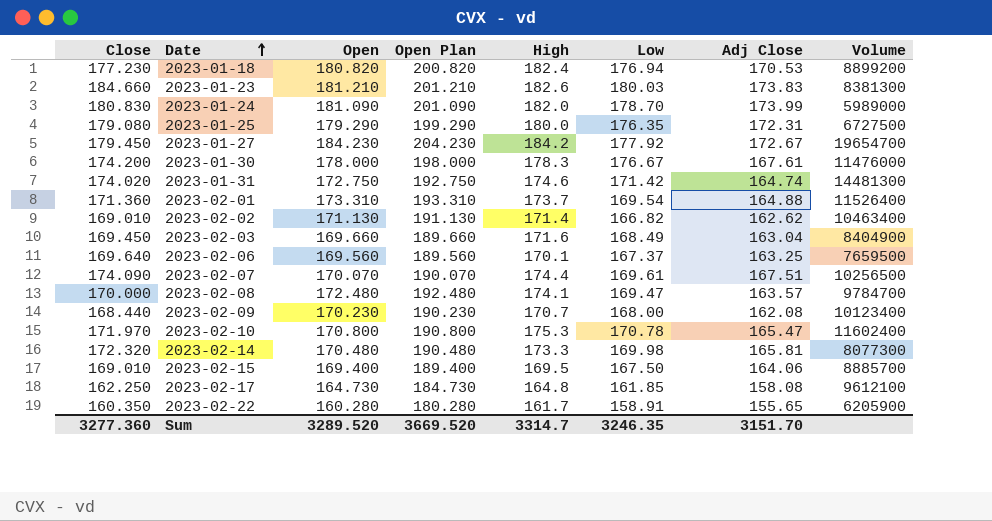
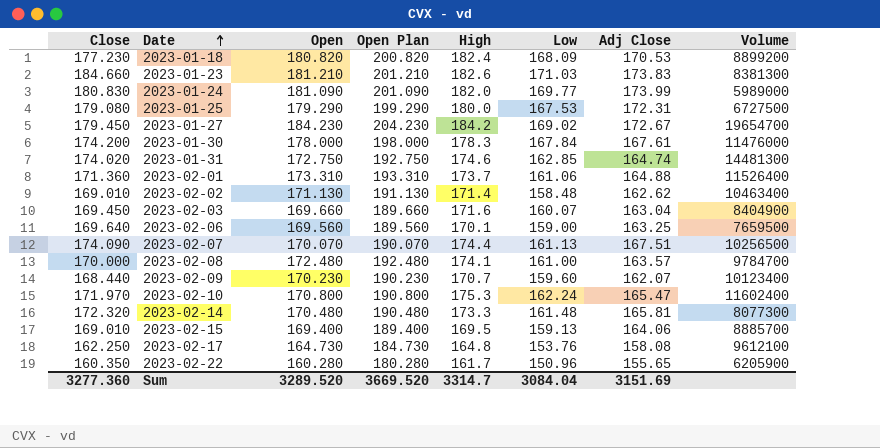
2023-01-18 | Low: 176.94 -> 168.09
2023-01-23 | Low: 180.03 -> 171.03
2023-01-24 | Low: 178.70 -> 169.77
2023-01-25 | Low: 176.35 -> 167.53
2023-01-27 | Low: 177.92 -> 169.02
2023-01-30 | Low: 176.67 -> 167.84
2023-01-31 | Low: 171.42 -> 162.85
2023-02-01 | Low: 169.54 -> 161.06
2023-02-02 | Low: 166.82 -> 158.48
2023-02-03 | Low: 168.49 -> 160.07
2023-02-06 | Low: 167.37 -> 159.00
2023-02-07 | Low: 169.61 -> 161.13
2023-02-08 | Low: 169.47 -> 161.00
2023-02-09 | Low: 168.00 -> 159.60
2023-02-09 | Adj Close: 162.08 -> 162.07
2023-02-10 | Low: 170.78 -> 162.24
2023-02-14 | Low: 169.98 -> 161.48
2023-02-15 | Low: 167.50 -> 159.13
2023-02-17 | Low: 161.85 -> 153.76
2023-02-22 | Low: 158.91 -> 150.96
Sum | Low: 3246.35 -> 3084.04
Sum | Adj Close: 3151.70 -> 3151.69

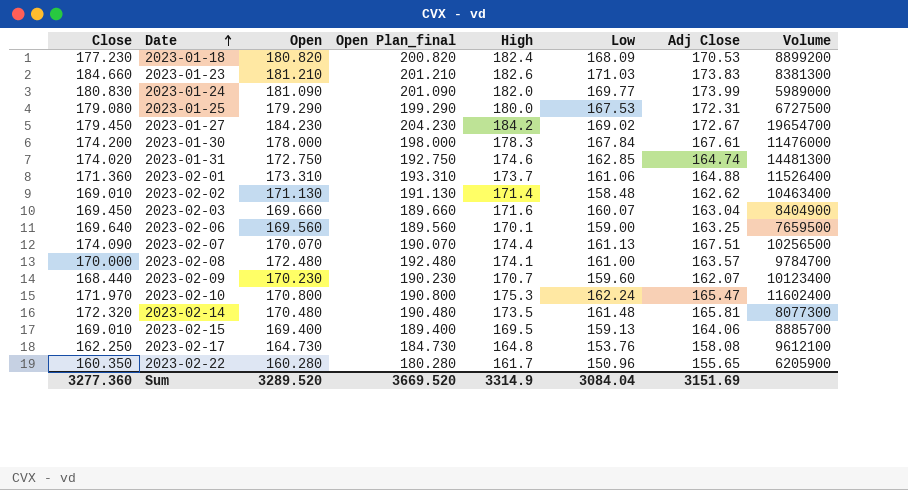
column name: Open Plan -> Open Plan_final
2023-02-14 | High: 173.3 -> 173.5
Sum | High: 3314.7 -> 3314.9

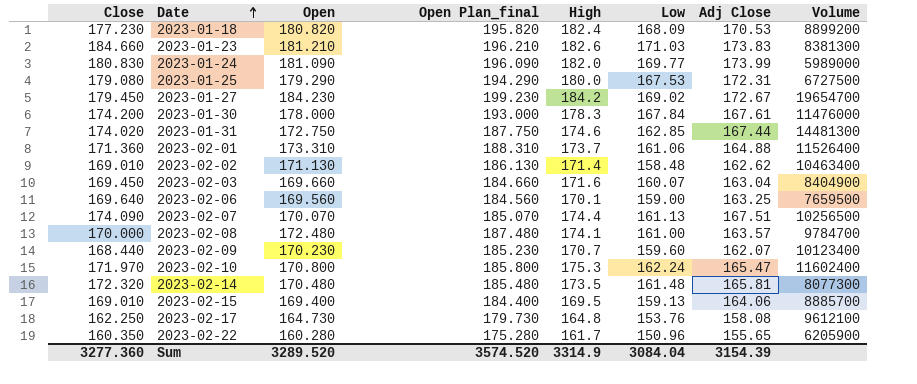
column Open Plan_final | formula: [Open] + 20 -> [Open] + 15
2023-01-31 | Adj Close: 164.74 -> 167.44
Sum | Open Plan_final: 3669.520 -> 3574.520
Sum | Adj Close: 3151.69 -> 3154.39

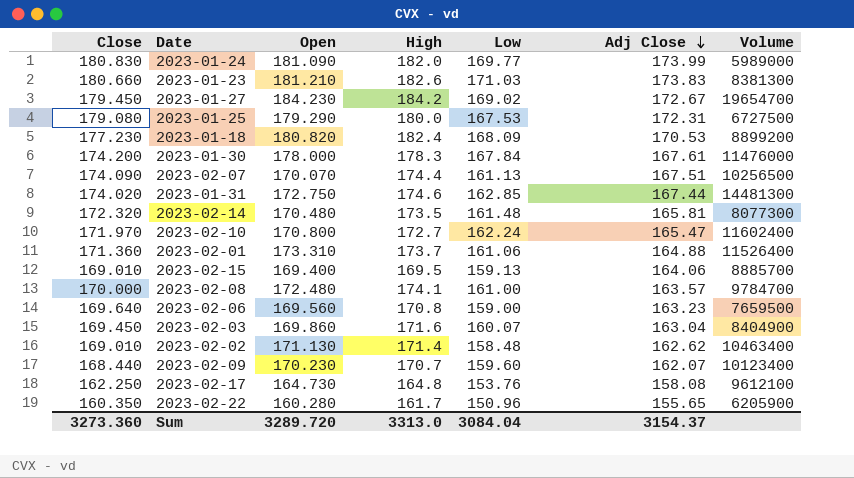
row order: Date ascending -> Adj Close descending
column Open Plan_final | formula: [Open] + 15 -> none
2023-01-23 | Close: 184.660 -> 180.660
2023-02-10 | High: 175.3 -> 172.7
2023-02-06 | High: 170.1 -> 170.8
2023-02-06 | Adj Close: 163.25 -> 163.23
2023-02-03 | Open: 169.660 -> 169.860
Sum | Close: 3277.360 -> 3273.360
Sum | Open: 3289.520 -> 3289.720
Sum | High: 3314.9 -> 3313.0
Sum | Adj Close: 3154.39 -> 3154.37

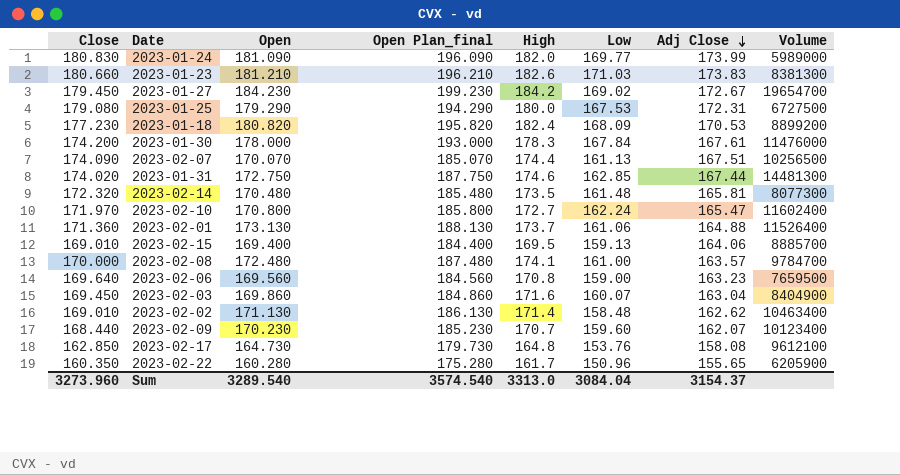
column Open Plan_final | formula: none -> [Open] + 15
2023-02-01 | Open: 173.310 -> 173.130
2023-02-17 | Close: 162.250 -> 162.850
Sum | Close: 3273.360 -> 3273.960
Sum | Open: 3289.720 -> 3289.540

